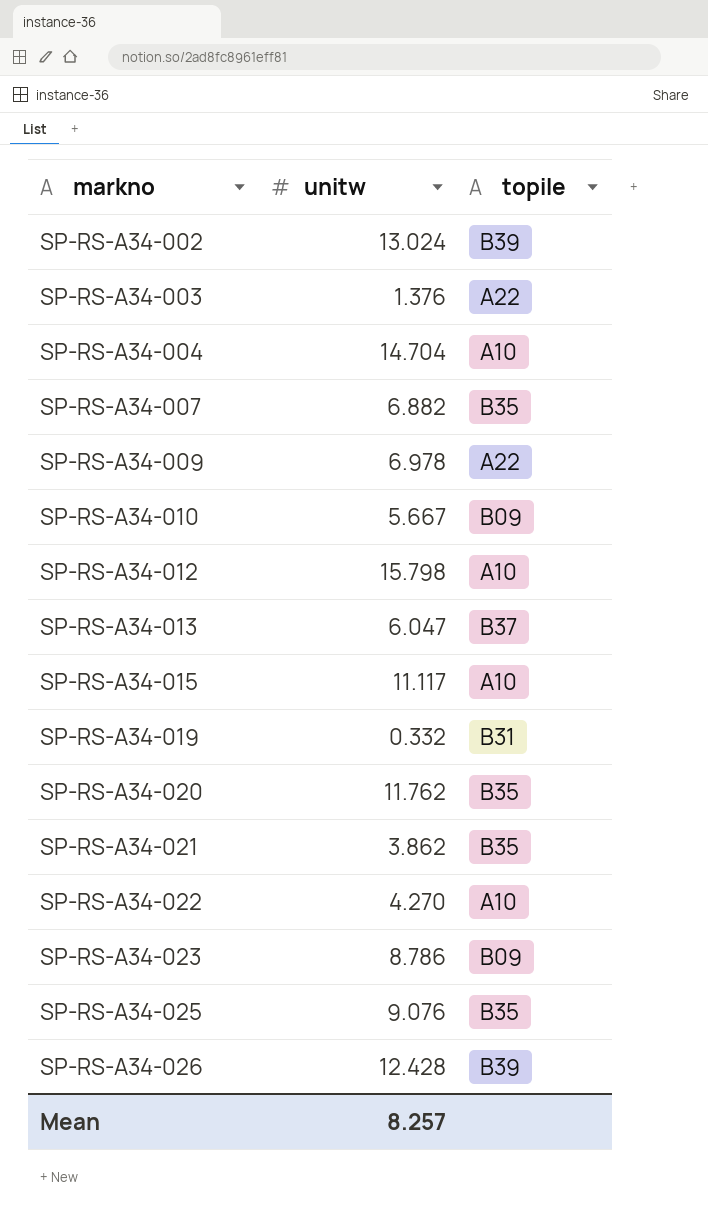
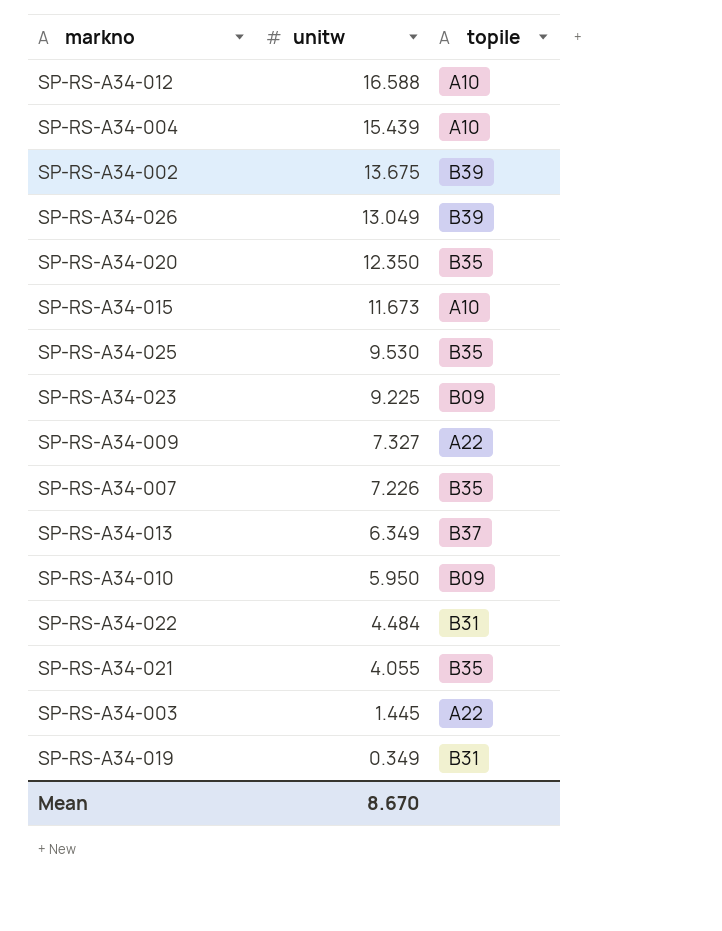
row order: markno ascending -> unitw descending
SP-RS-A34-012 | unitw: 15.798 -> 16.588
SP-RS-A34-004 | unitw: 14.704 -> 15.439
SP-RS-A34-002 | unitw: 13.024 -> 13.675
SP-RS-A34-026 | unitw: 12.428 -> 13.049
SP-RS-A34-020 | unitw: 11.762 -> 12.350
SP-RS-A34-015 | unitw: 11.117 -> 11.673
SP-RS-A34-025 | unitw: 9.076 -> 9.530
SP-RS-A34-023 | unitw: 8.786 -> 9.225
SP-RS-A34-009 | unitw: 6.978 -> 7.327
SP-RS-A34-007 | unitw: 6.882 -> 7.226
SP-RS-A34-013 | unitw: 6.047 -> 6.349
SP-RS-A34-010 | unitw: 5.667 -> 5.950
SP-RS-A34-022 | unitw: 4.270 -> 4.484
SP-RS-A34-022 | topile: A10 -> B31
SP-RS-A34-021 | unitw: 3.862 -> 4.055
SP-RS-A34-003 | unitw: 1.376 -> 1.445
SP-RS-A34-019 | unitw: 0.332 -> 0.349
Mean | unitw: 8.257 -> 8.670

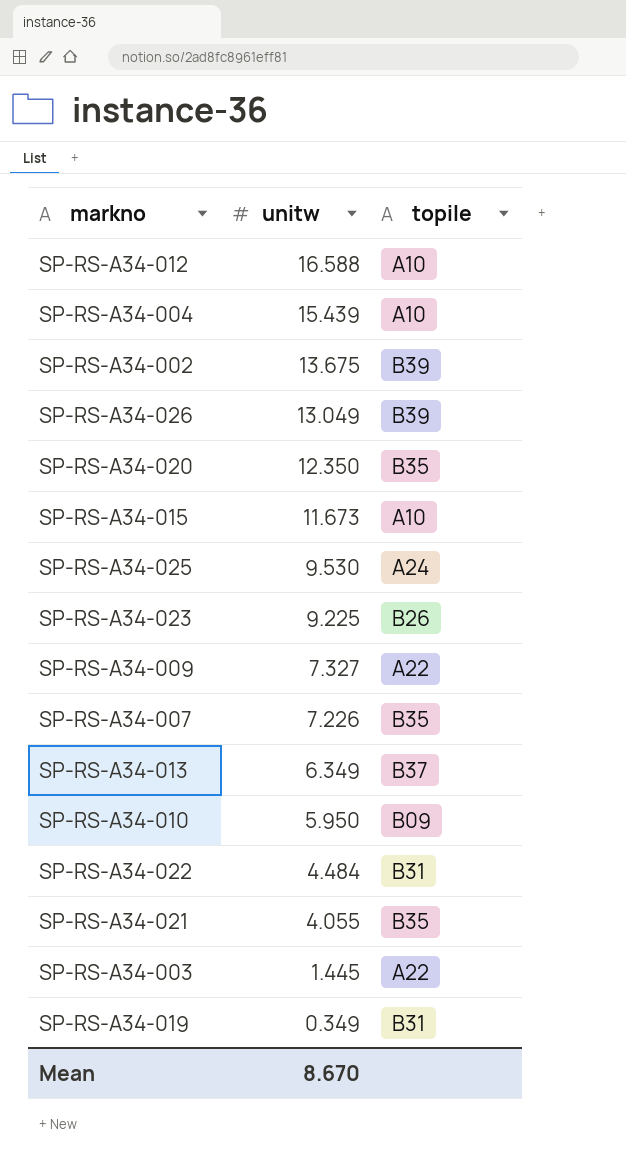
SP-RS-A34-025 | topile: B35 -> A24
SP-RS-A34-023 | topile: B09 -> B26

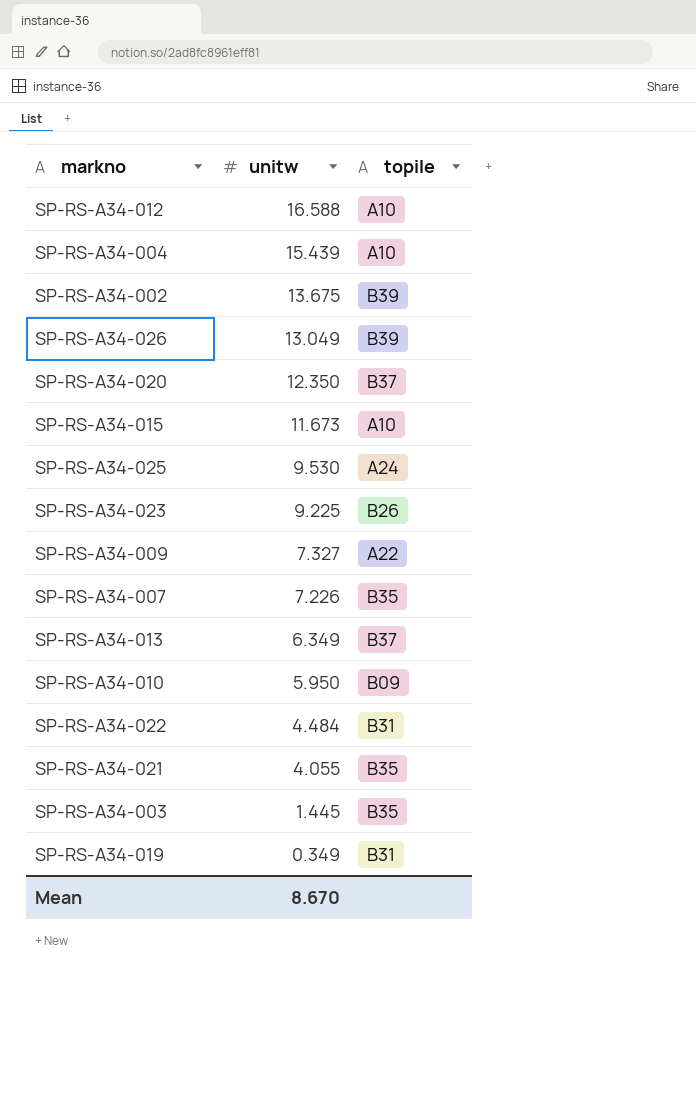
SP-RS-A34-020 | topile: B35 -> B37
SP-RS-A34-003 | topile: A22 -> B35

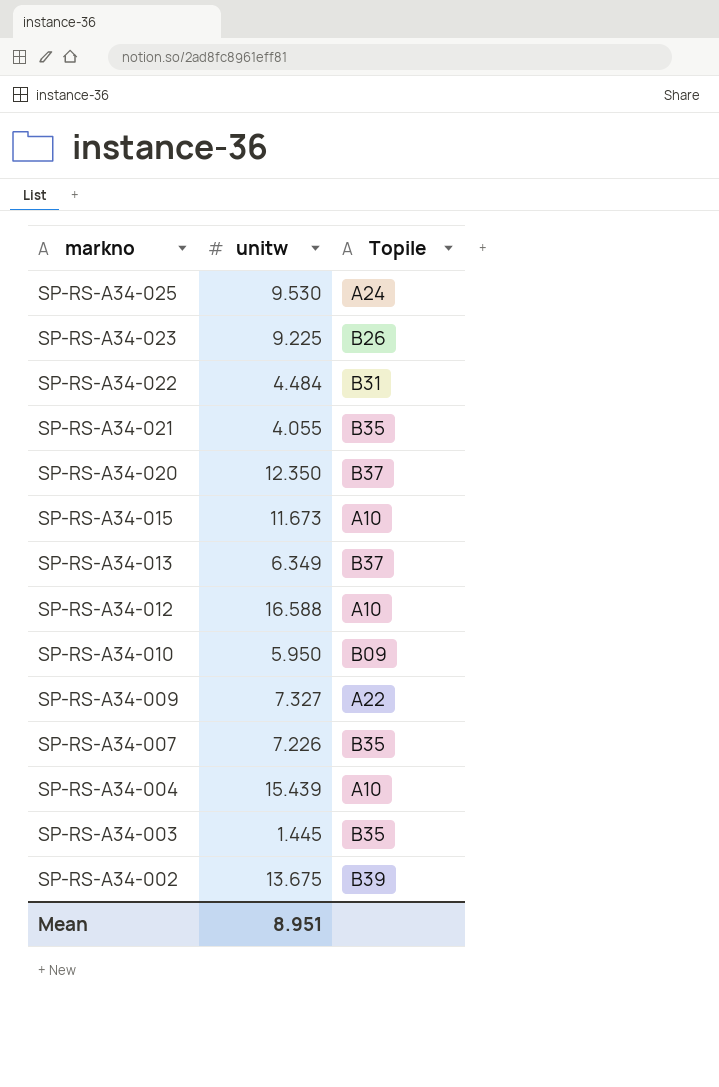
row order: unitw descending -> markno descending
column name: topile -> Topile
row SP-RS-A34-026: 13.049 | B39 -> none
row SP-RS-A34-019: 0.349 | B31 -> none
Mean | unitw: 8.670 -> 8.951

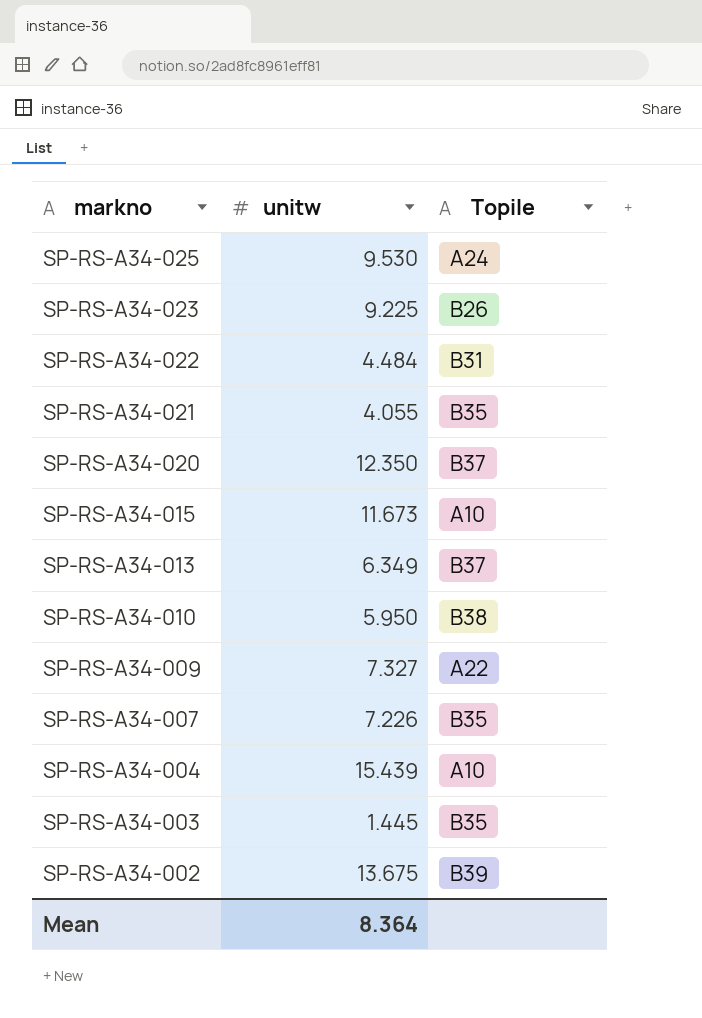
row SP-RS-A34-012: 16.588 | A10 -> none
SP-RS-A34-010 | Topile: B09 -> B38
Mean | unitw: 8.951 -> 8.364

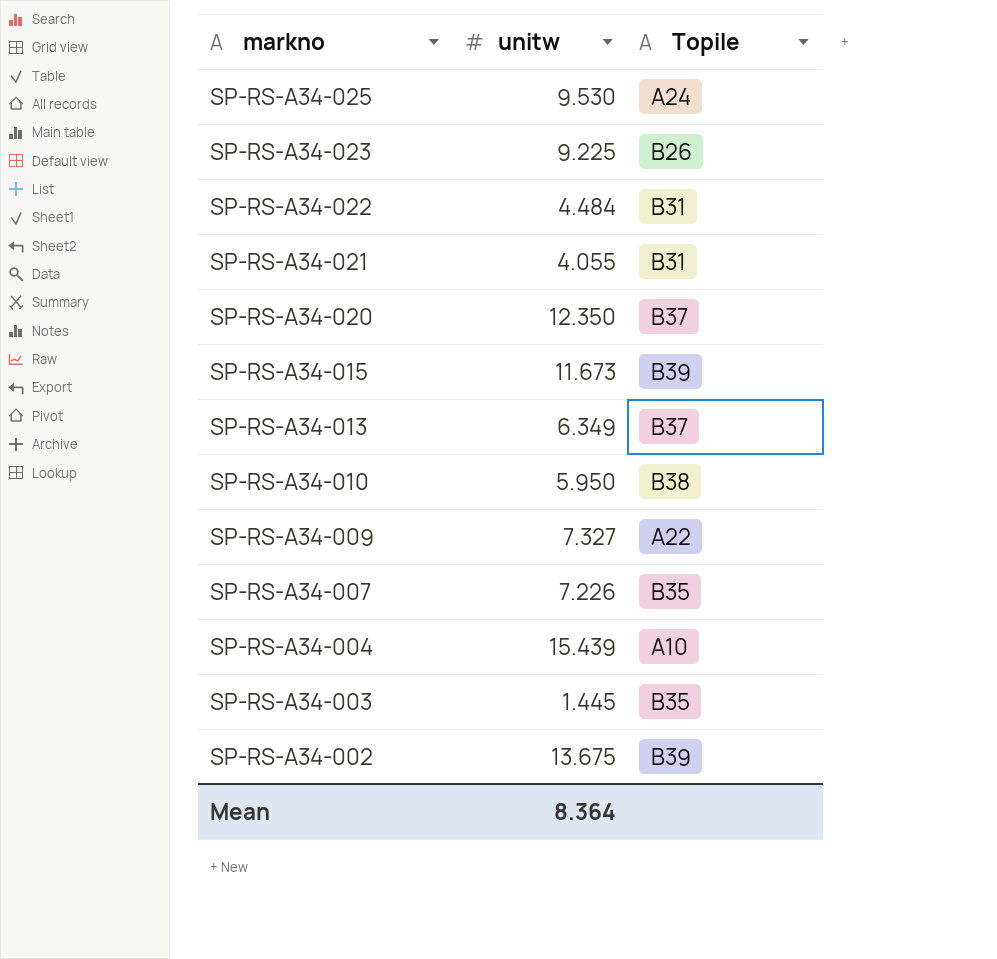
SP-RS-A34-021 | Topile: B35 -> B31
SP-RS-A34-015 | Topile: A10 -> B39

